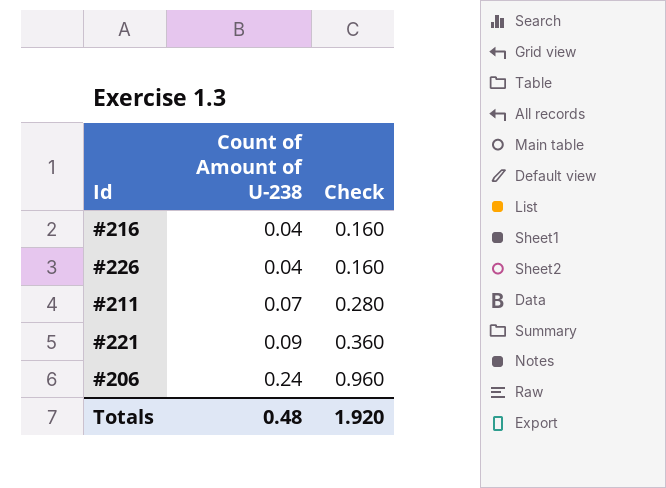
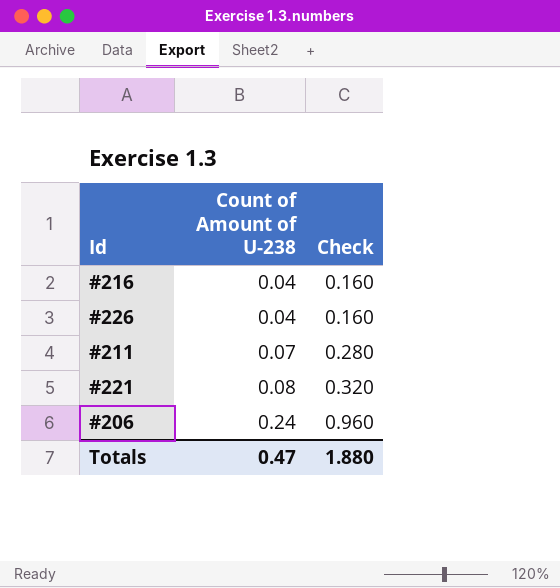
#221 | Count of Amount of U-238: 0.09 -> 0.08
#221 | Check: 0.360 -> 0.320
Totals | Count of Amount of U-238: 0.48 -> 0.47
Totals | Check: 1.920 -> 1.880

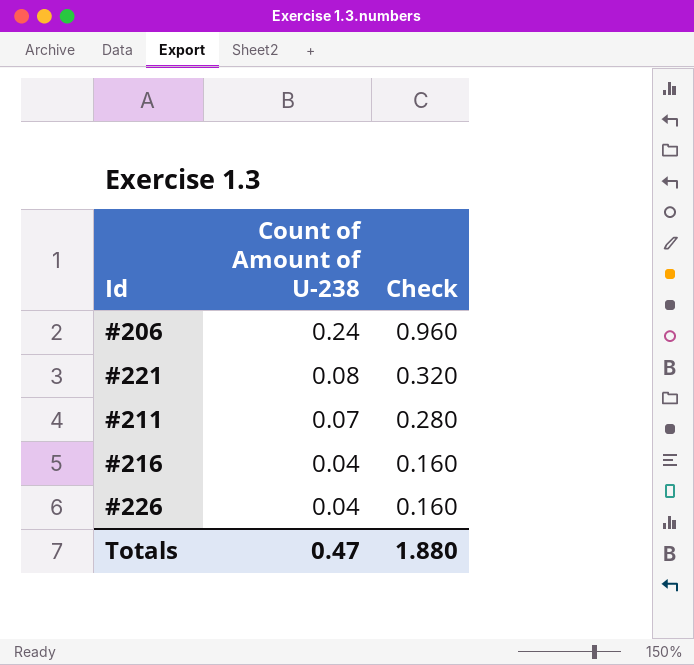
row order: Count of Amount of U-238 ascending -> Count of Amount of U-238 descending

